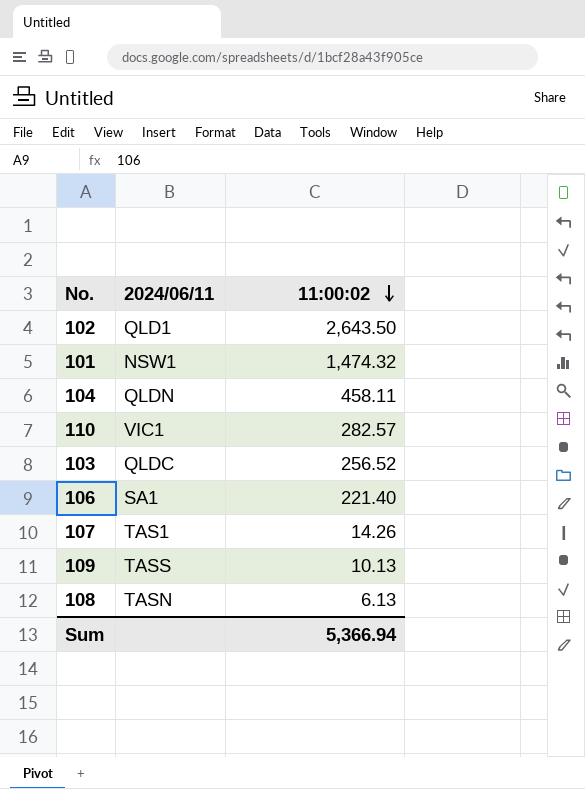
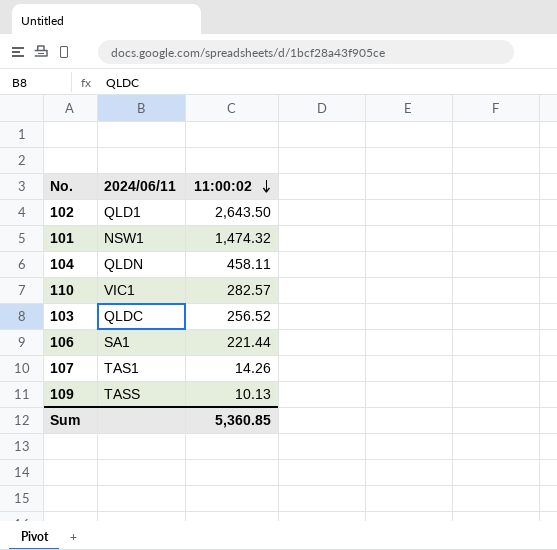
row 108: TASN | 6.13 -> none
106 | 11:00:02: 221.40 -> 221.44
Sum | 11:00:02: 5,366.94 -> 5,360.85

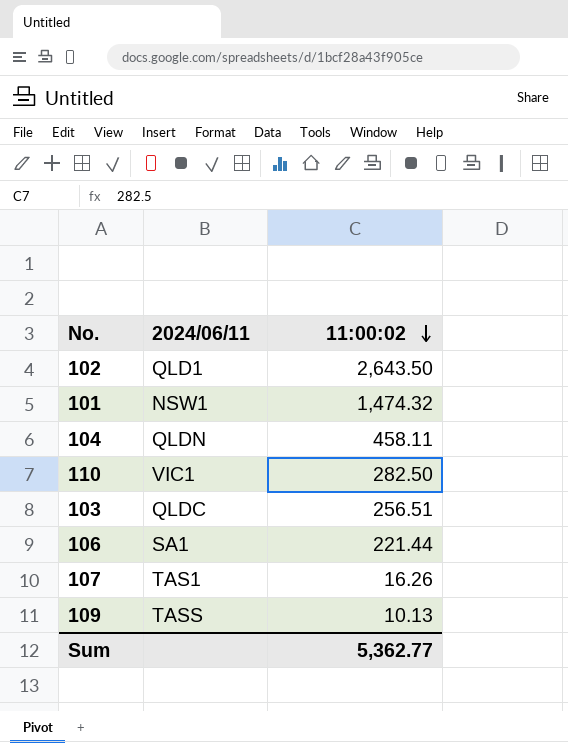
110 | 11:00:02: 282.57 -> 282.50
103 | 11:00:02: 256.52 -> 256.51
107 | 11:00:02: 14.26 -> 16.26
Sum | 11:00:02: 5,360.85 -> 5,362.77

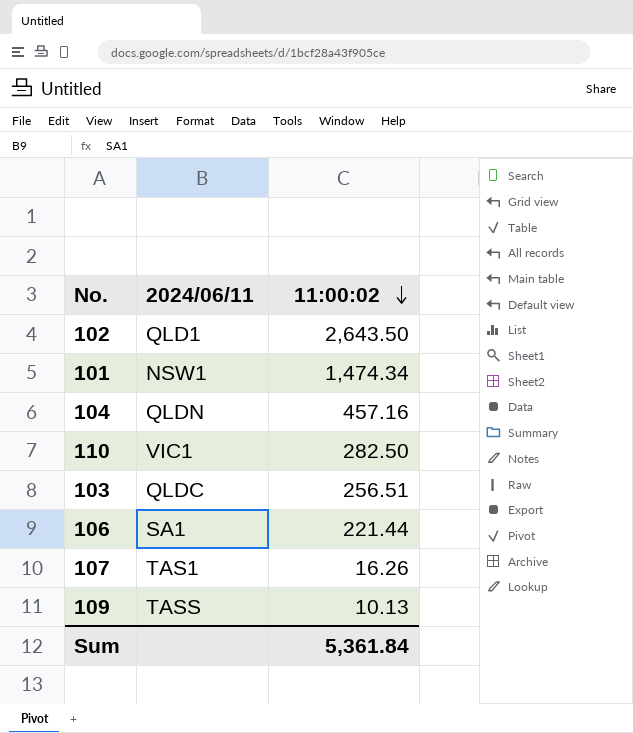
101 | 11:00:02: 1,474.32 -> 1,474.34
104 | 11:00:02: 458.11 -> 457.16
Sum | 11:00:02: 5,362.77 -> 5,361.84

